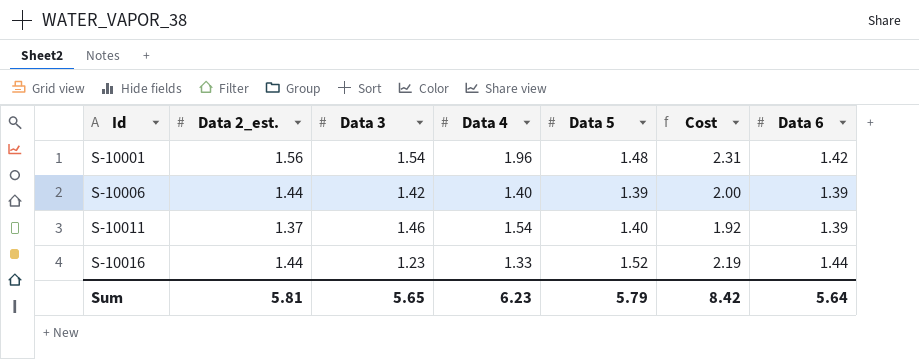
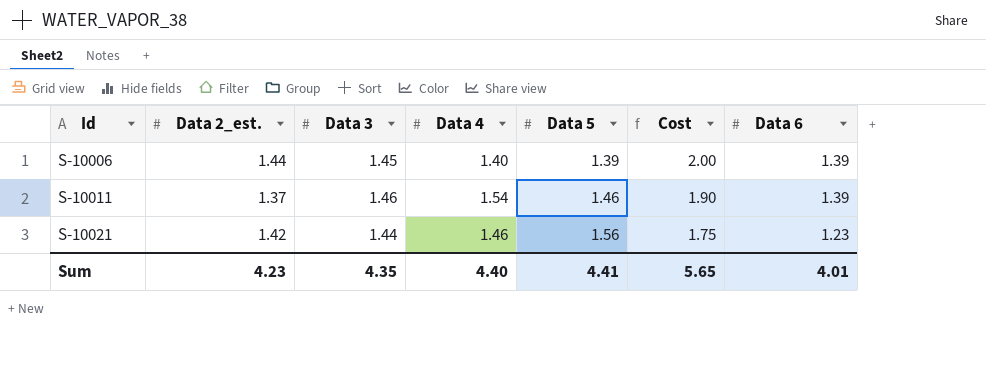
column Cost | formula: [Data 2_est.] * [Data 5] -> [Data 2_est.] * [Data 6]
row S-10001: 1.56 | 1.54 | 1.96 | 1.48 | 2.31 | 1.42 -> none
row S-10016: 1.44 | 1.23 | 1.33 | 1.52 | 2.19 | 1.44 -> none
S-10006 | Data 3: 1.42 -> 1.45
S-10011 | Data 5: 1.40 -> 1.46
row S-10021: none -> 1.42 | 1.44 | 1.46 | 1.56 | 1.75 | 1.23
Sum | Data 2_est.: 5.81 -> 4.23
Sum | Data 3: 5.65 -> 4.35
Sum | Data 4: 6.23 -> 4.40
Sum | Data 5: 5.79 -> 4.41
Sum | Cost: 8.42 -> 5.65
Sum | Data 6: 5.64 -> 4.01

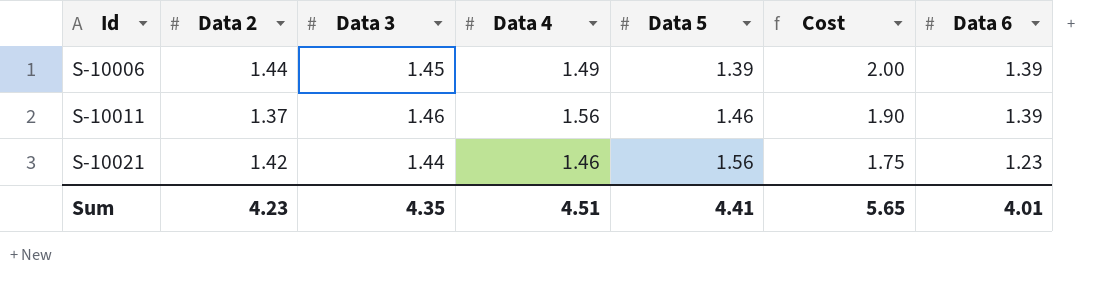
column name: Data 2_est. -> Data 2
S-10006 | Data 4: 1.40 -> 1.49
S-10011 | Data 4: 1.54 -> 1.56
Sum | Data 4: 4.40 -> 4.51

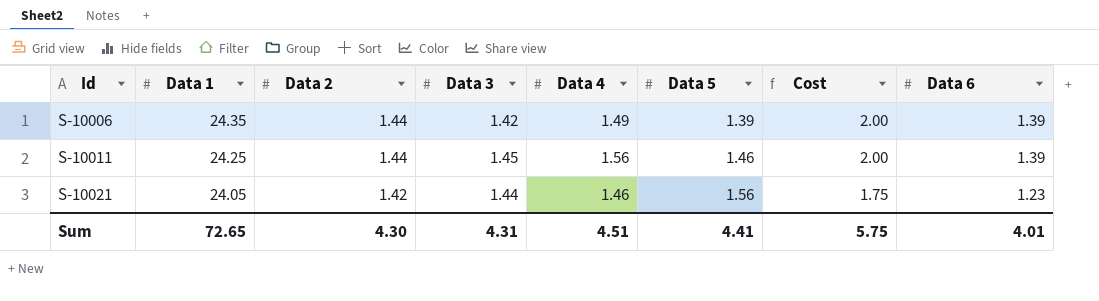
column Data 1 | position: none -> 2
S-10006 | Data 3: 1.45 -> 1.42
S-10011 | Data 2: 1.37 -> 1.44
S-10011 | Data 3: 1.46 -> 1.45
S-10011 | Cost: 1.90 -> 2.00
Sum | Data 2: 4.23 -> 4.30
Sum | Data 3: 4.35 -> 4.31
Sum | Cost: 5.65 -> 5.75

